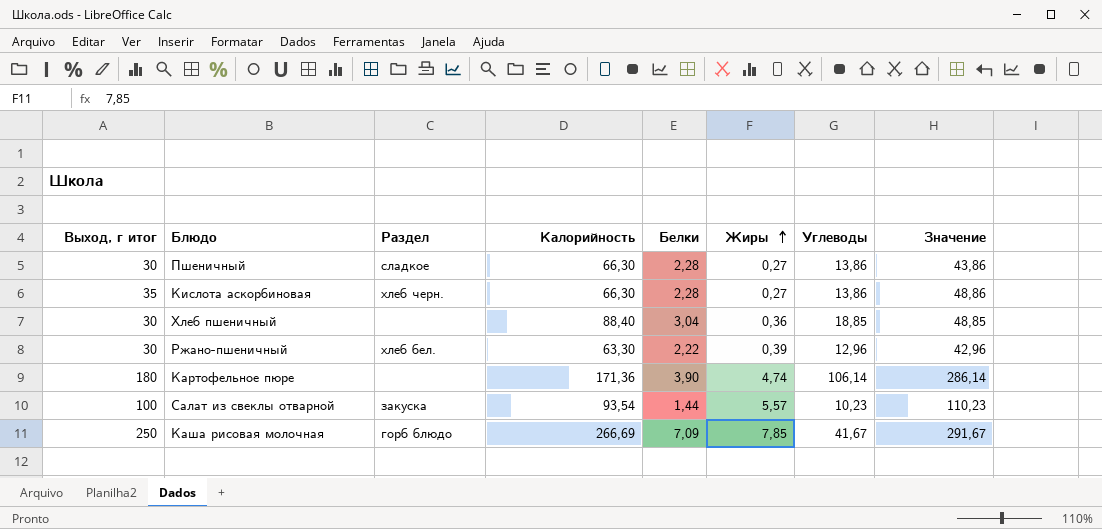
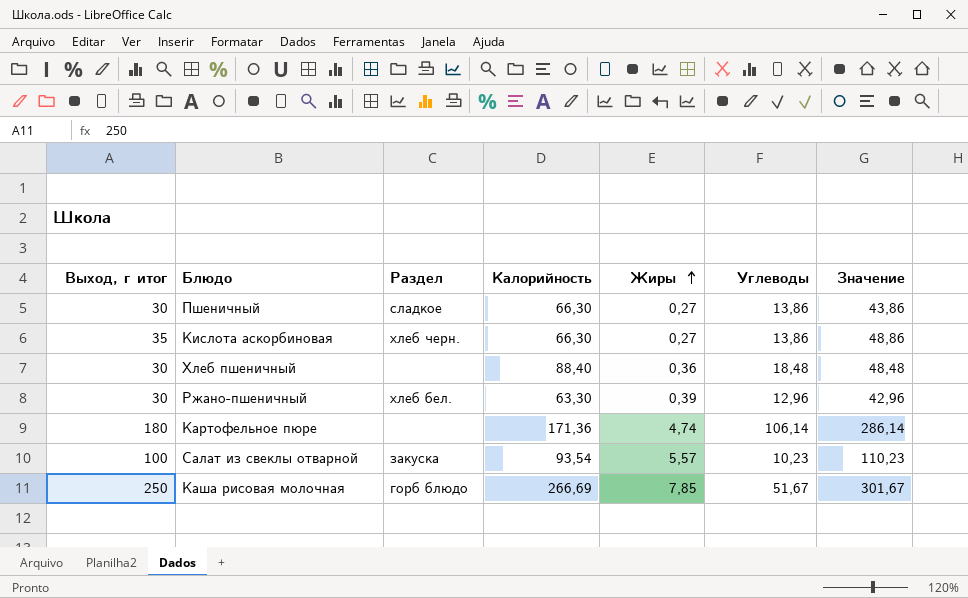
column Белки | position: 5 -> none
Хлеб пшеничный | Углеводы: 18,85 -> 18,48
Хлеб пшеничный | Значение: 48,85 -> 48,48
Каша рисовая молочная | Углеводы: 41,67 -> 51,67
Каша рисовая молочная | Значение: 291,67 -> 301,67

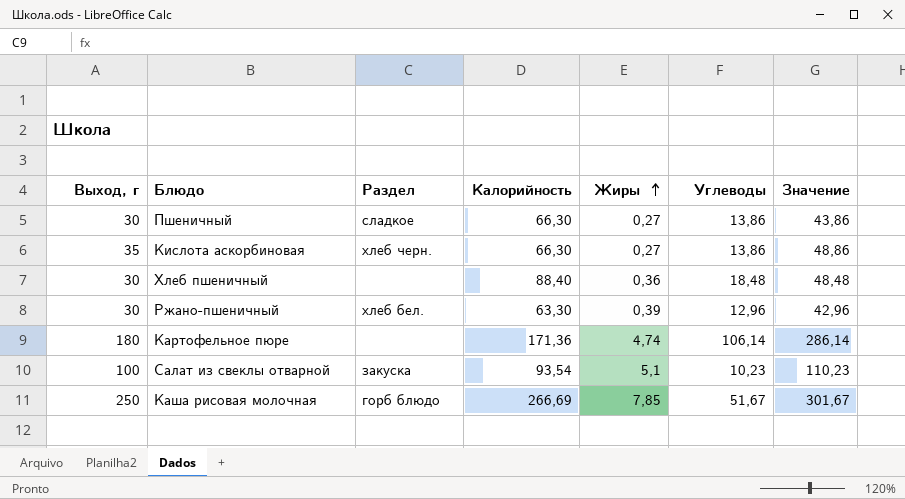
column name: Выход, г итог -> Выход, г
Салат из свеклы отварной | Жиры: 5,57 -> 5,1

